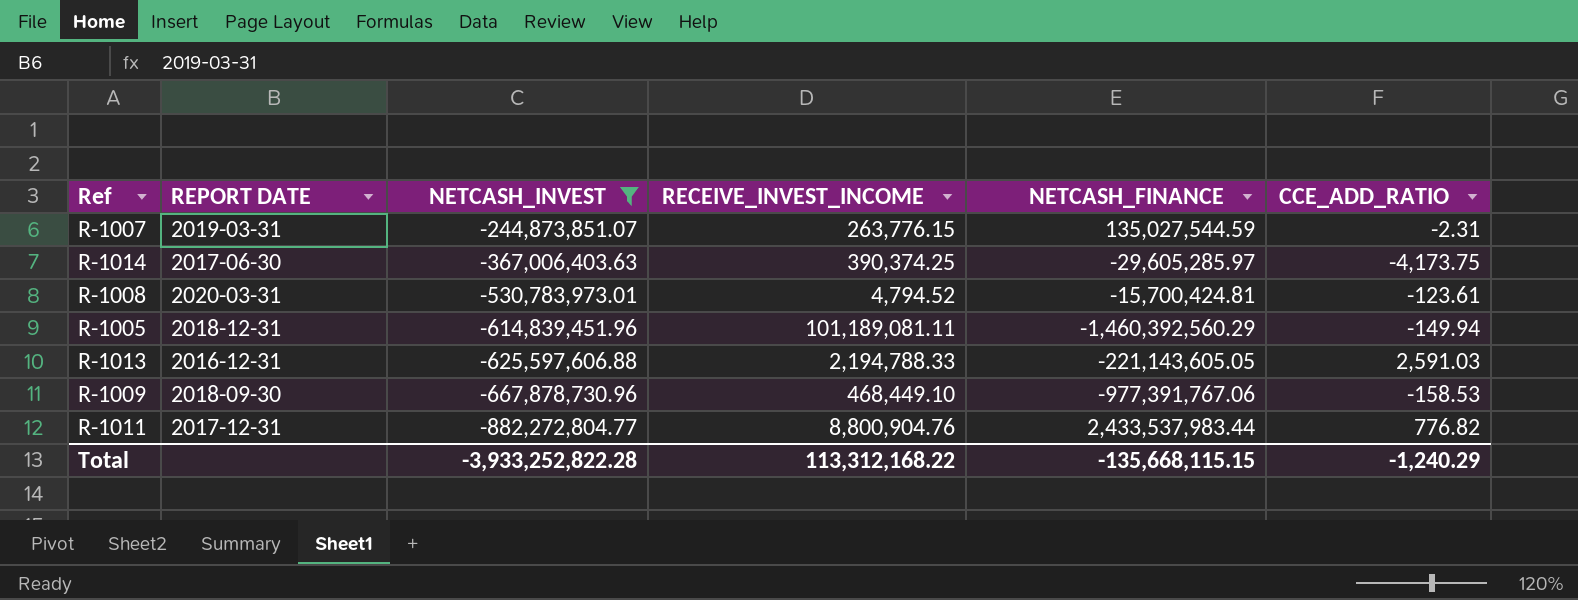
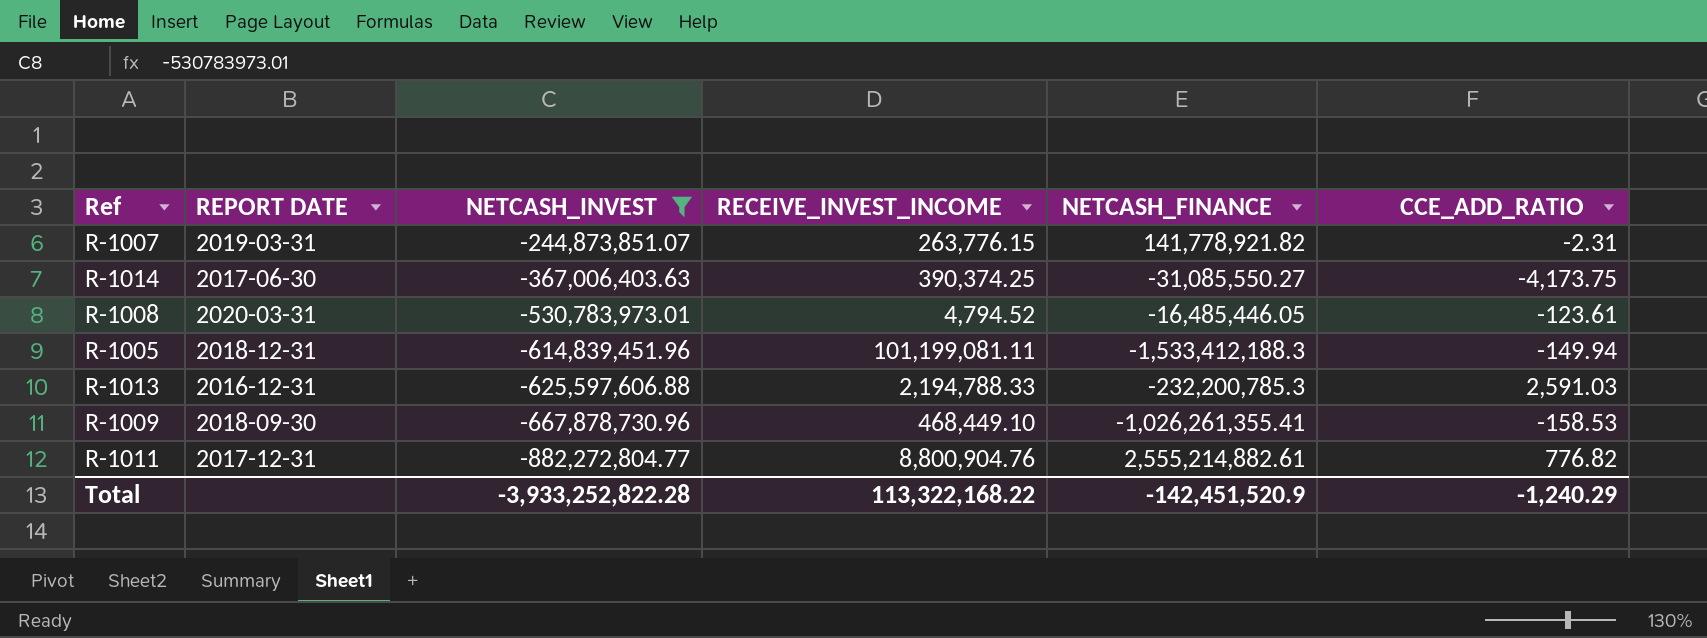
R-1007 | NETCASH_FINANCE: 135,027,544.59 -> 141,778,921.82
R-1014 | NETCASH_FINANCE: -29,605,285.97 -> -31,085,550.27
R-1008 | NETCASH_FINANCE: -15,700,424.81 -> -16,485,446.05
R-1005 | RECEIVE_INVEST_INCOME: 101,189,081.11 -> 101,199,081.11
R-1005 | NETCASH_FINANCE: -1,460,392,560.29 -> -1,533,412,188.3
R-1013 | NETCASH_FINANCE: -221,143,605.05 -> -232,200,785.3
R-1009 | NETCASH_FINANCE: -977,391,767.06 -> -1,026,261,355.41
R-1011 | NETCASH_FINANCE: 2,433,537,983.44 -> 2,555,214,882.61
Total | RECEIVE_INVEST_INCOME: 113,312,168.22 -> 113,322,168.22
Total | NETCASH_FINANCE: -135,668,115.15 -> -142,451,520.9

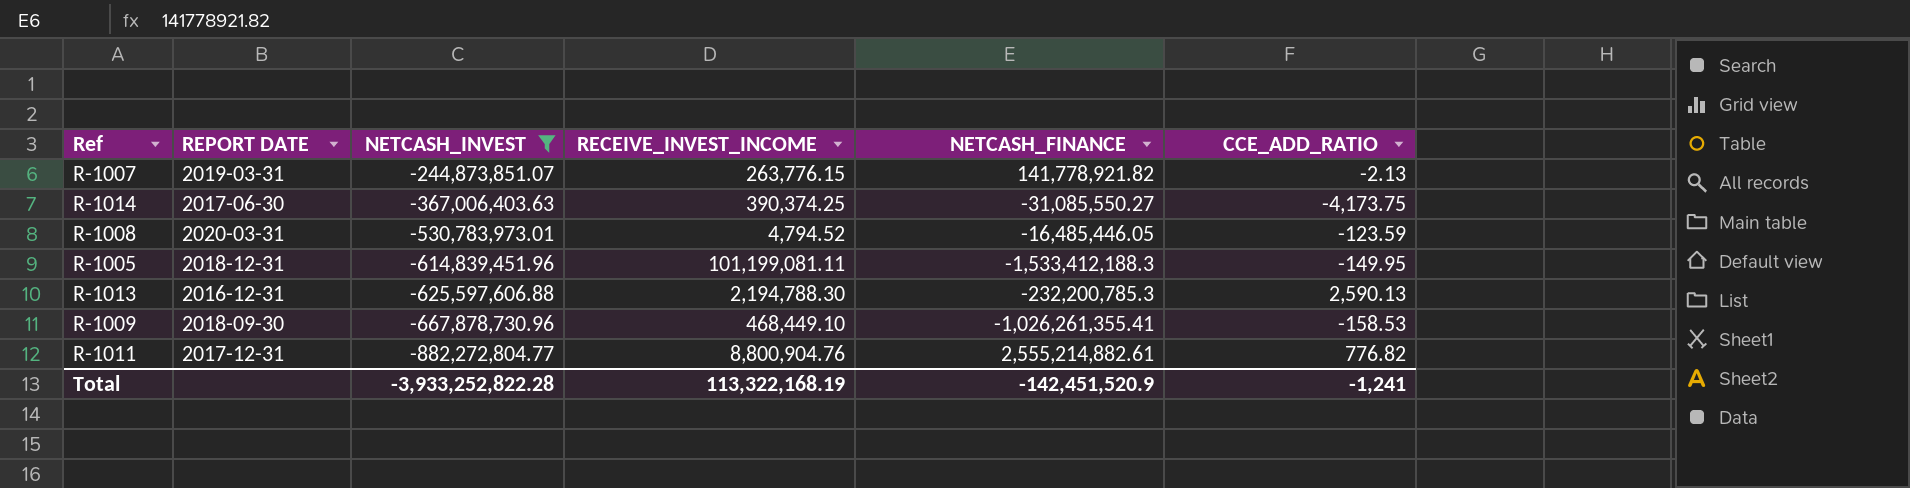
R-1007 | CCE_ADD_RATIO: -2.31 -> -2.13
R-1008 | CCE_ADD_RATIO: -123.61 -> -123.59
R-1005 | CCE_ADD_RATIO: -149.94 -> -149.95
R-1013 | RECEIVE_INVEST_INCOME: 2,194,788.33 -> 2,194,788.30
R-1013 | CCE_ADD_RATIO: 2,591.03 -> 2,590.13
Total | RECEIVE_INVEST_INCOME: 113,322,168.22 -> 113,322,168.19
Total | CCE_ADD_RATIO: -1,240.29 -> -1,241

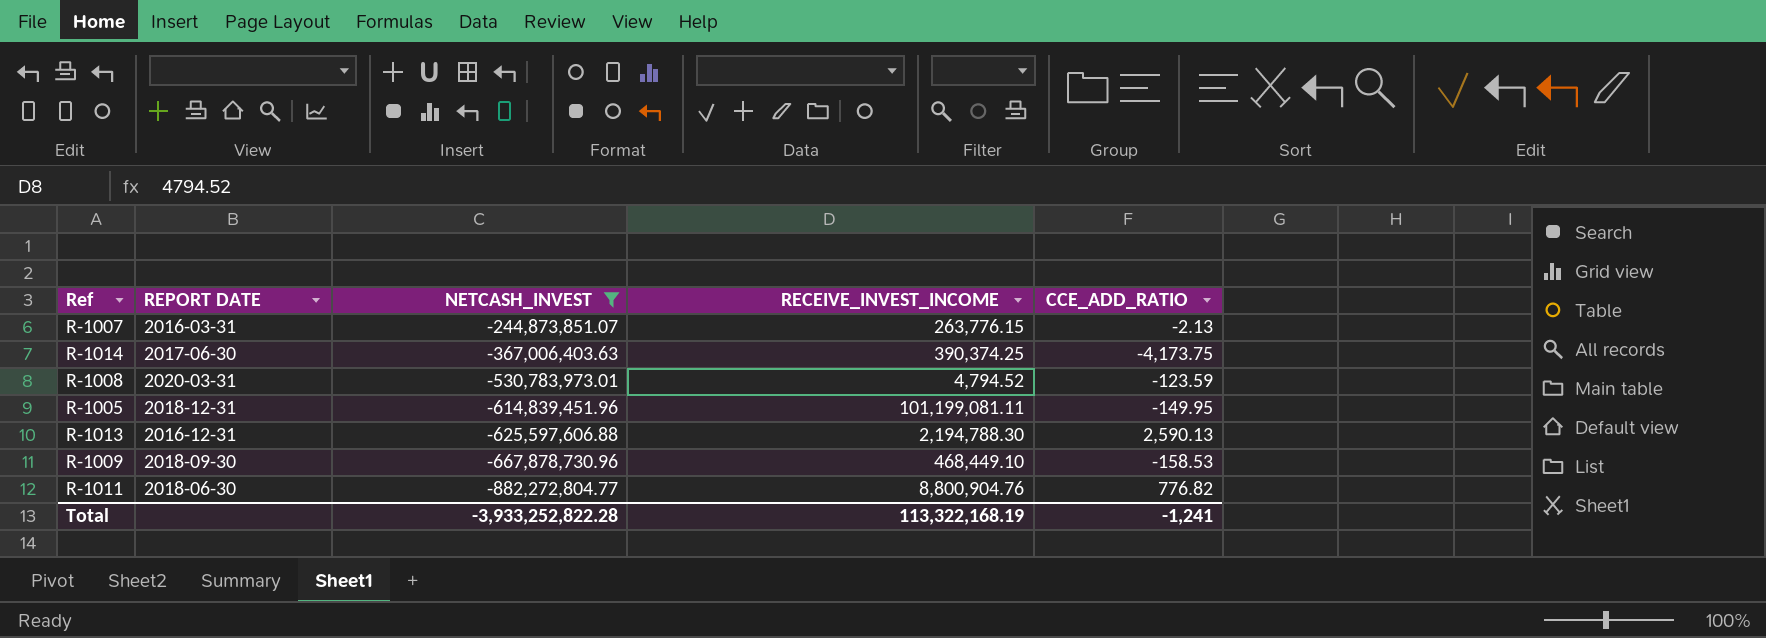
column NETCASH_FINANCE | position: 5 -> none
R-1007 | REPORT DATE: 2019-03-31 -> 2016-03-31
R-1011 | REPORT DATE: 2017-12-31 -> 2018-06-30

